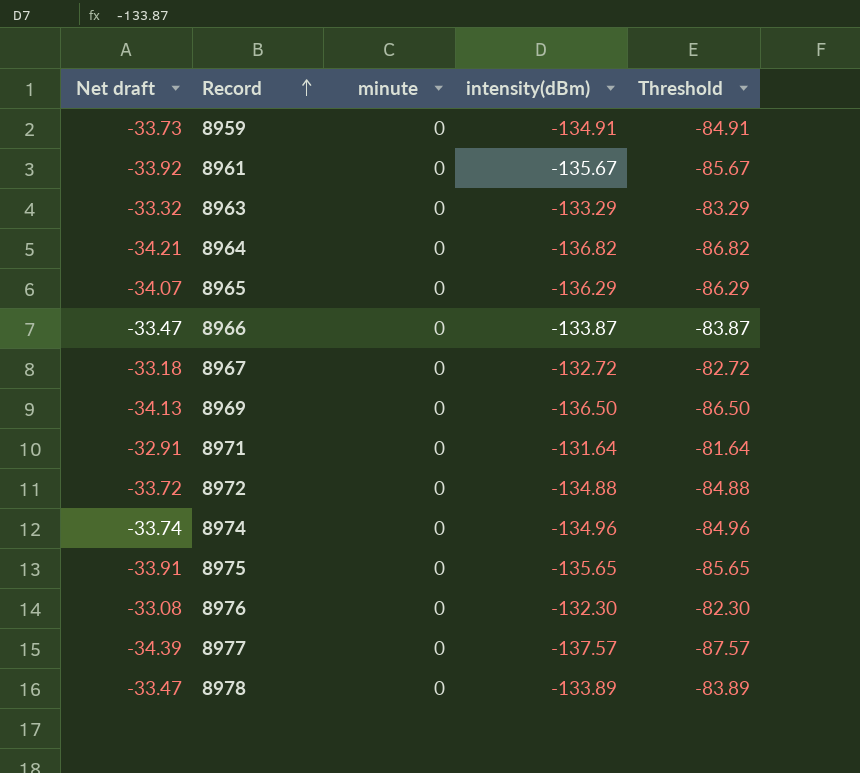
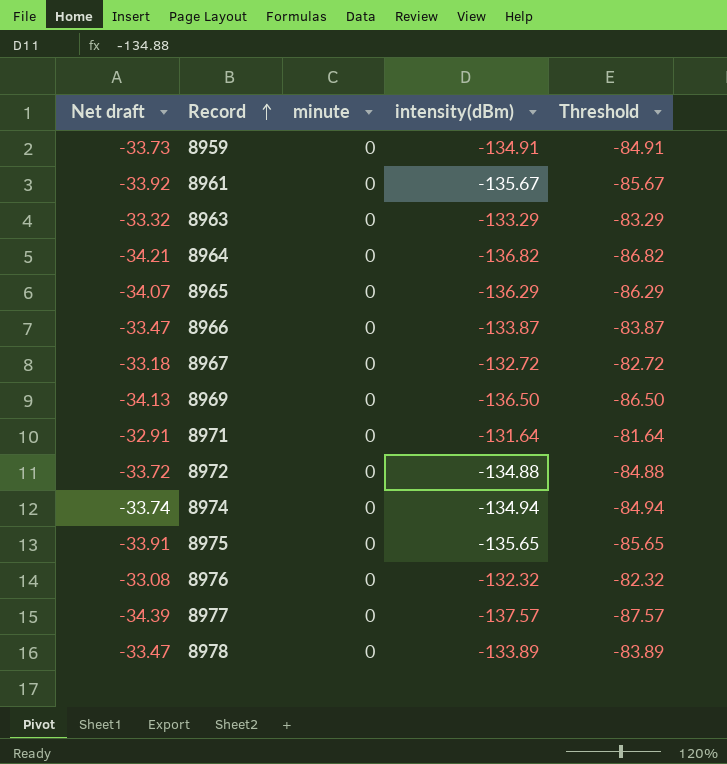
8974 | intensity(dBm): -134.96 -> -134.94
8974 | Threshold: -84.96 -> -84.94
8976 | intensity(dBm): -132.30 -> -132.32
8976 | Threshold: -82.30 -> -82.32

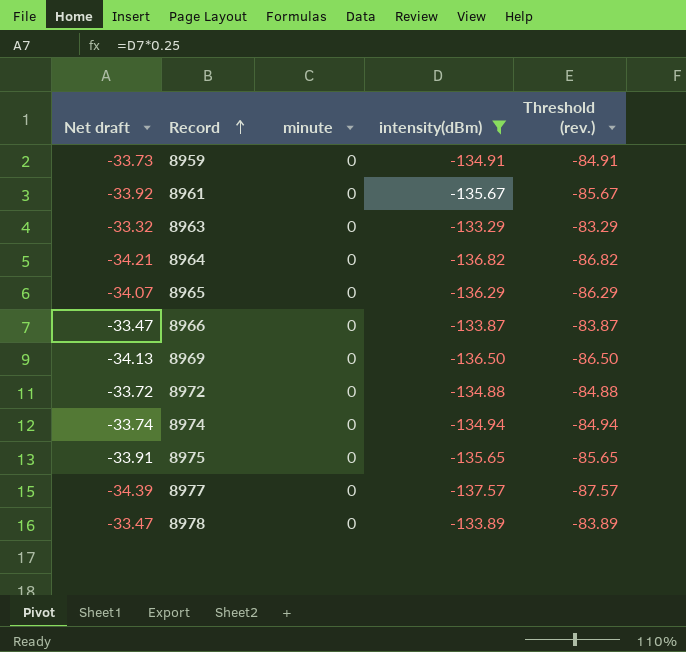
filter: none -> intensity(dBm) <= -133.29
column name: Threshold -> Threshold (rev.)

